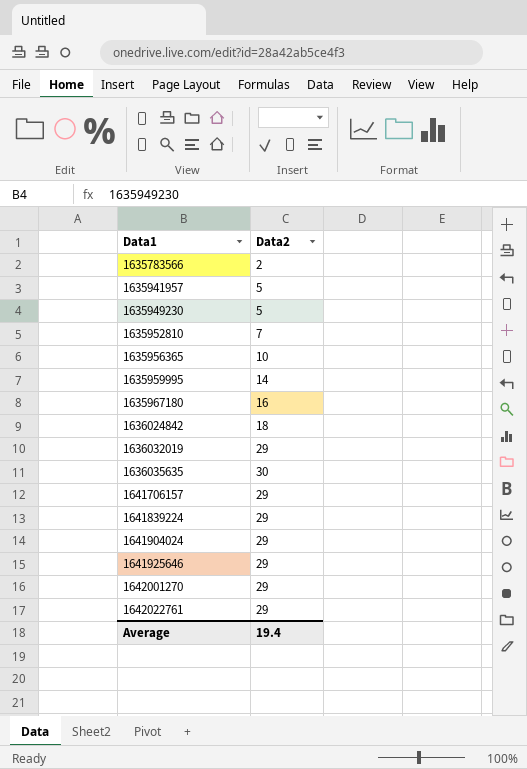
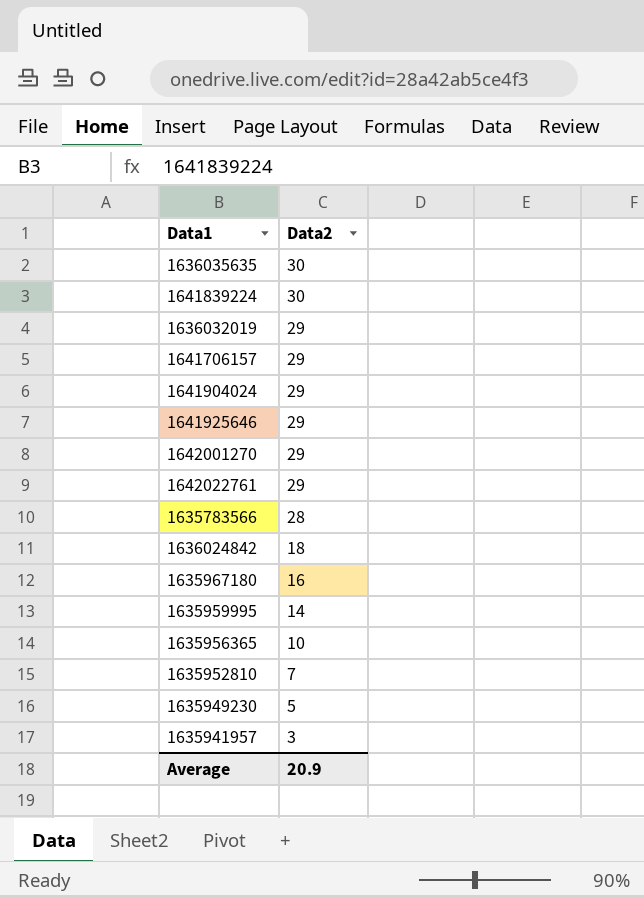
row order: Data1 ascending -> Data2 descending
1641839224 | Data2: 29 -> 30
1635783566 | Data2: 2 -> 28
1635941957 | Data2: 5 -> 3
Average | Data2: 19.4 -> 20.9

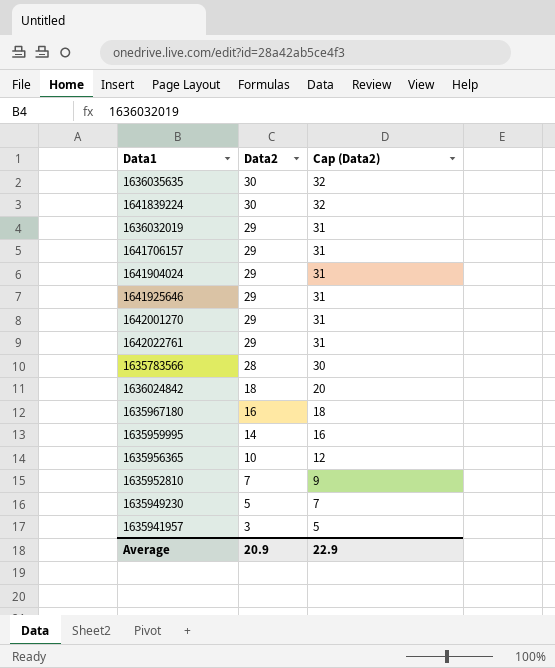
column Cap (Data2) | formula: none -> [Data2] + 2

